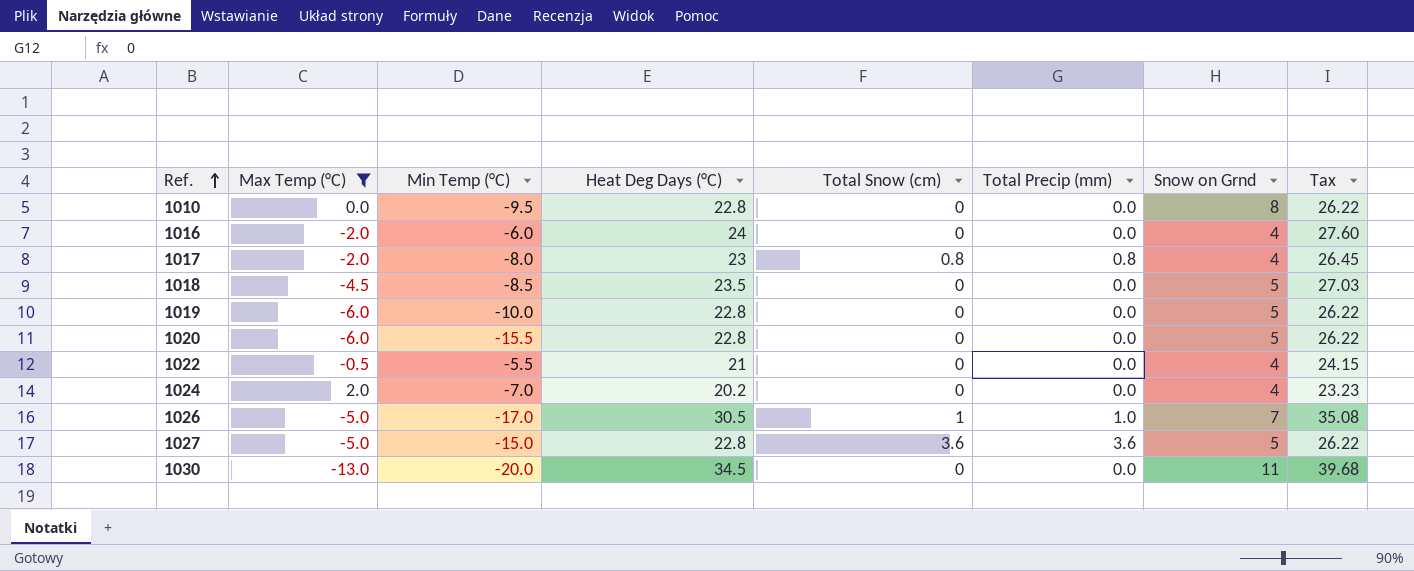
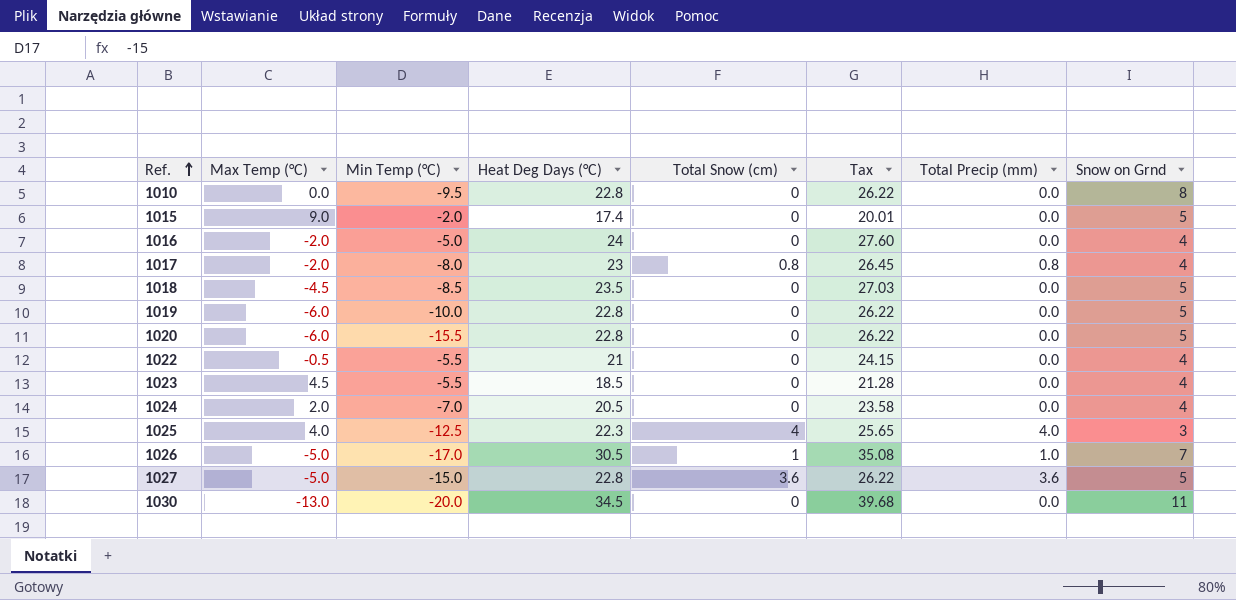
filter: Max Temp (°C) <= 2.0 -> none
column Tax | position: 8 -> 6
1016 | Min Temp (°C): -6.0 -> -5.0
1024 | Heat Deg Days (°C): 20.2 -> 20.5
1024 | Tax: 23.23 -> 23.58

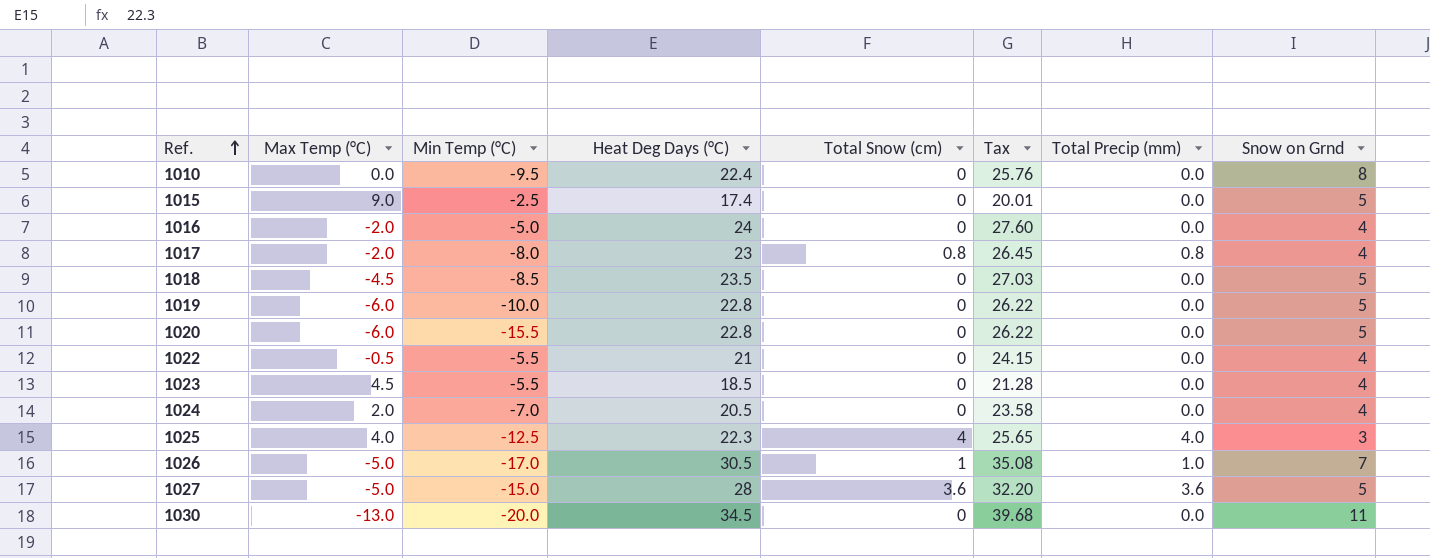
1010 | Heat Deg Days (°C): 22.8 -> 22.4
1010 | Tax: 26.22 -> 25.76
1015 | Min Temp (°C): -2.0 -> -2.5
1027 | Heat Deg Days (°C): 22.8 -> 28
1027 | Tax: 26.22 -> 32.20

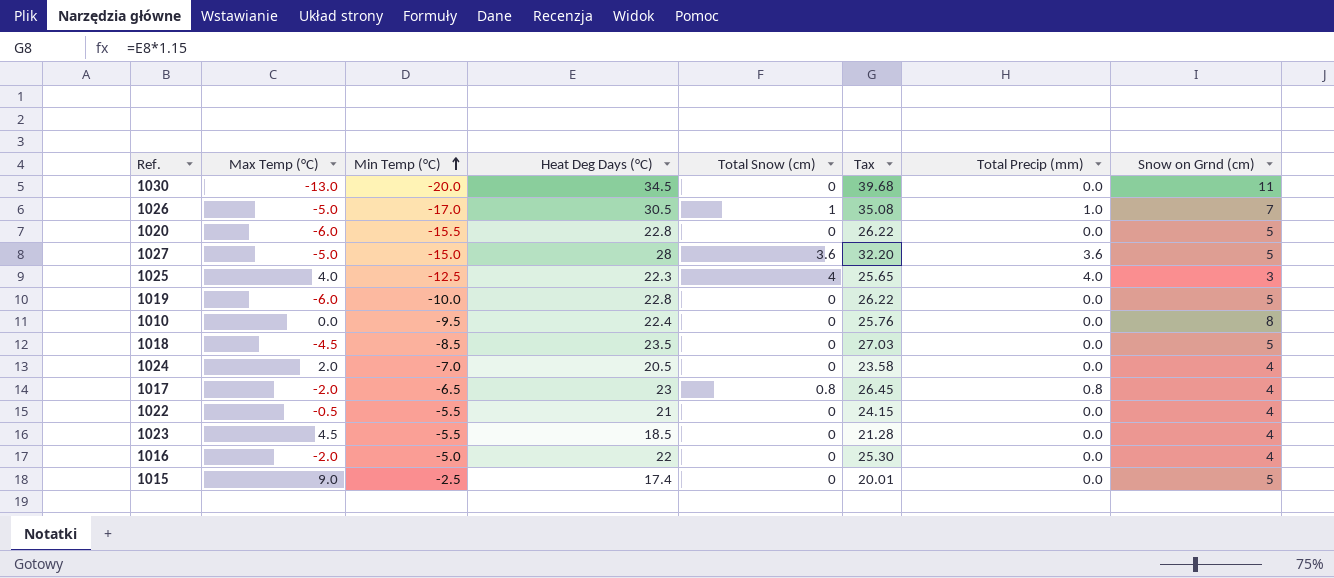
row order: Ref. ascending -> Min Temp (°C) ascending
column name: Snow on Grnd -> Snow on Grnd (cm)
1017 | Min Temp (°C): -8.0 -> -6.5
1016 | Heat Deg Days (°C): 24 -> 22
1016 | Tax: 27.60 -> 25.30

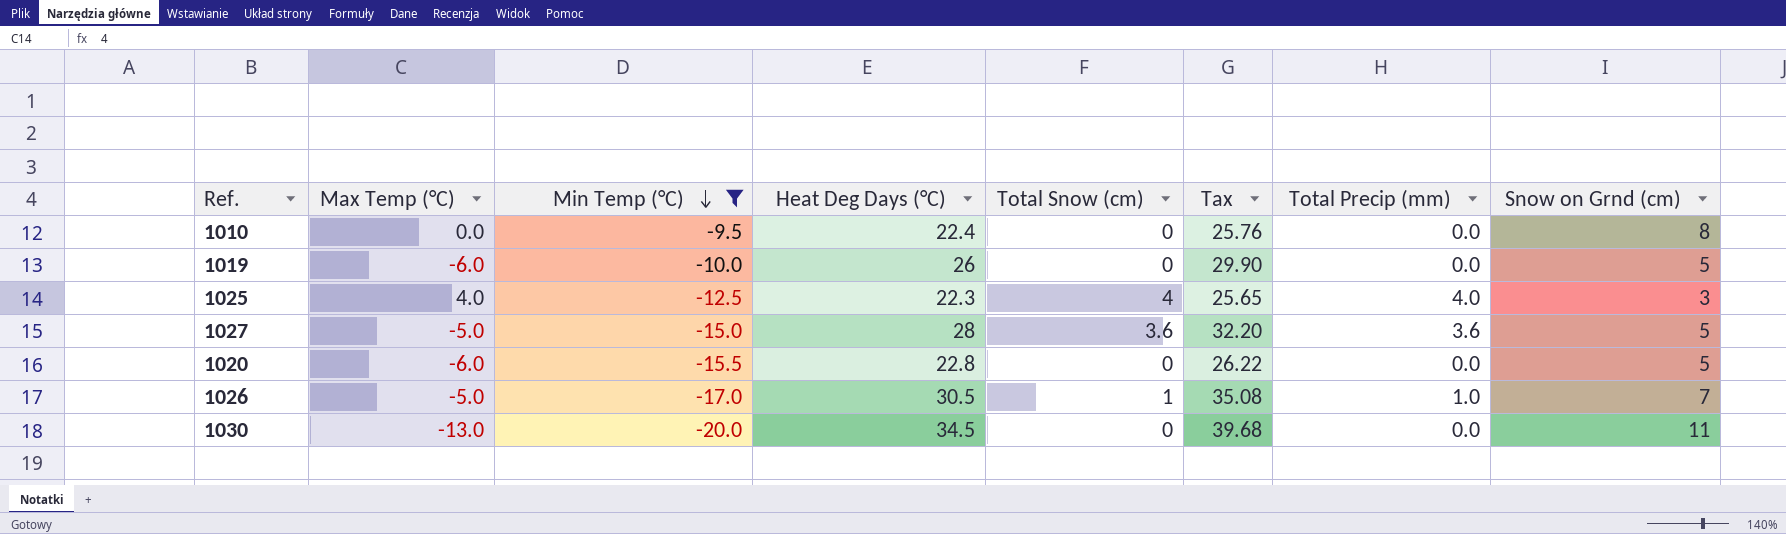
filter: none -> Min Temp (°C) <= -9.5
row order: Min Temp (°C) ascending -> Min Temp (°C) descending
1019 | Heat Deg Days (°C): 22.8 -> 26
1019 | Tax: 26.22 -> 29.90

